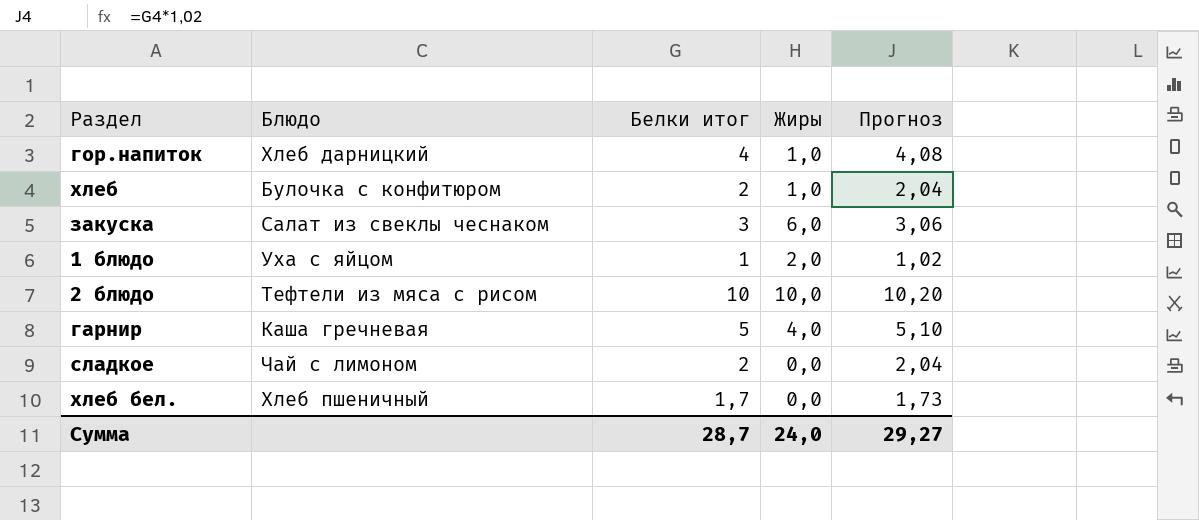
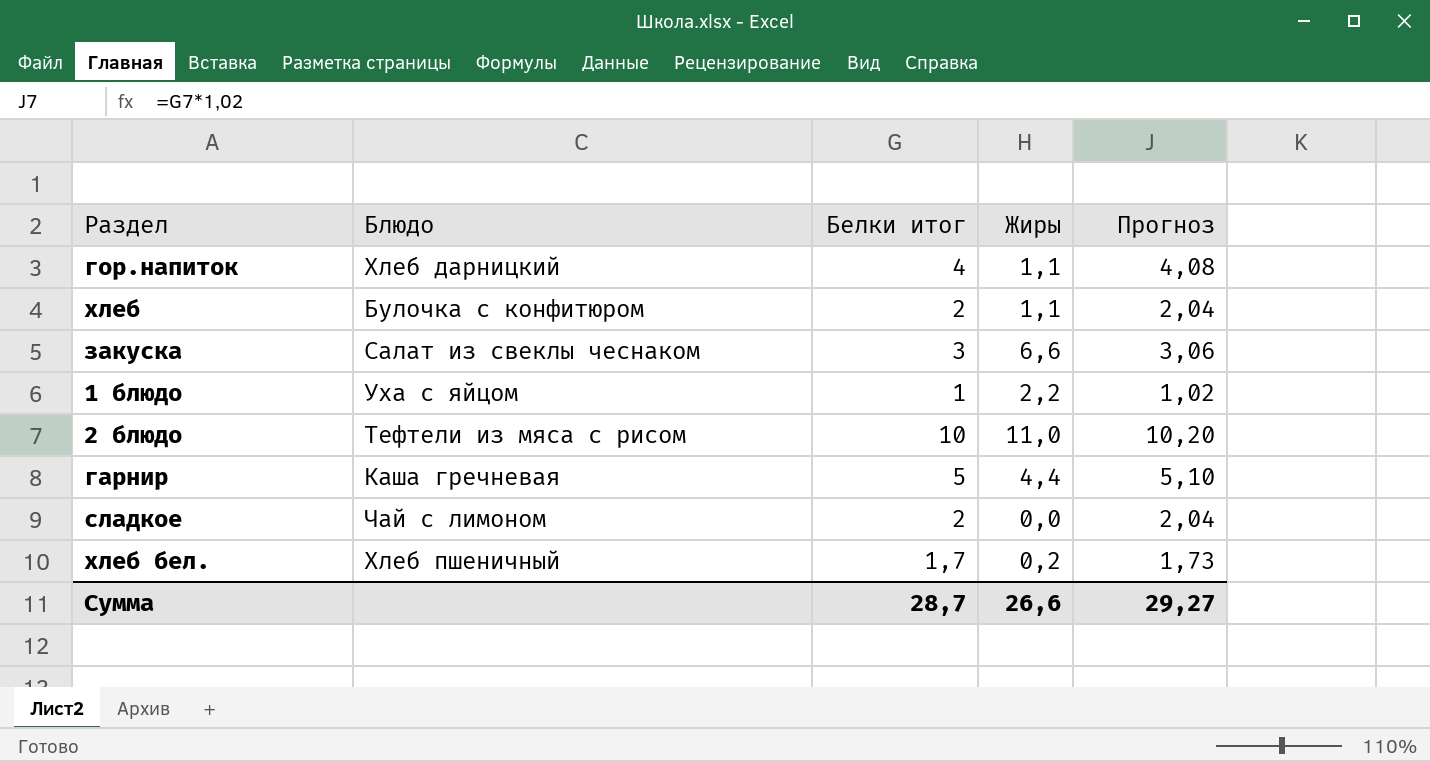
гор.напиток | Жиры: 1,0 -> 1,1
хлеб | Жиры: 1,0 -> 1,1
закуска | Жиры: 6,0 -> 6,6
1 блюдо | Жиры: 2,0 -> 2,2
2 блюдо | Жиры: 10,0 -> 11,0
гарнир | Жиры: 4,0 -> 4,4
хлеб бел. | Жиры: 0,0 -> 0,2
Сумма | Жиры: 24,0 -> 26,6

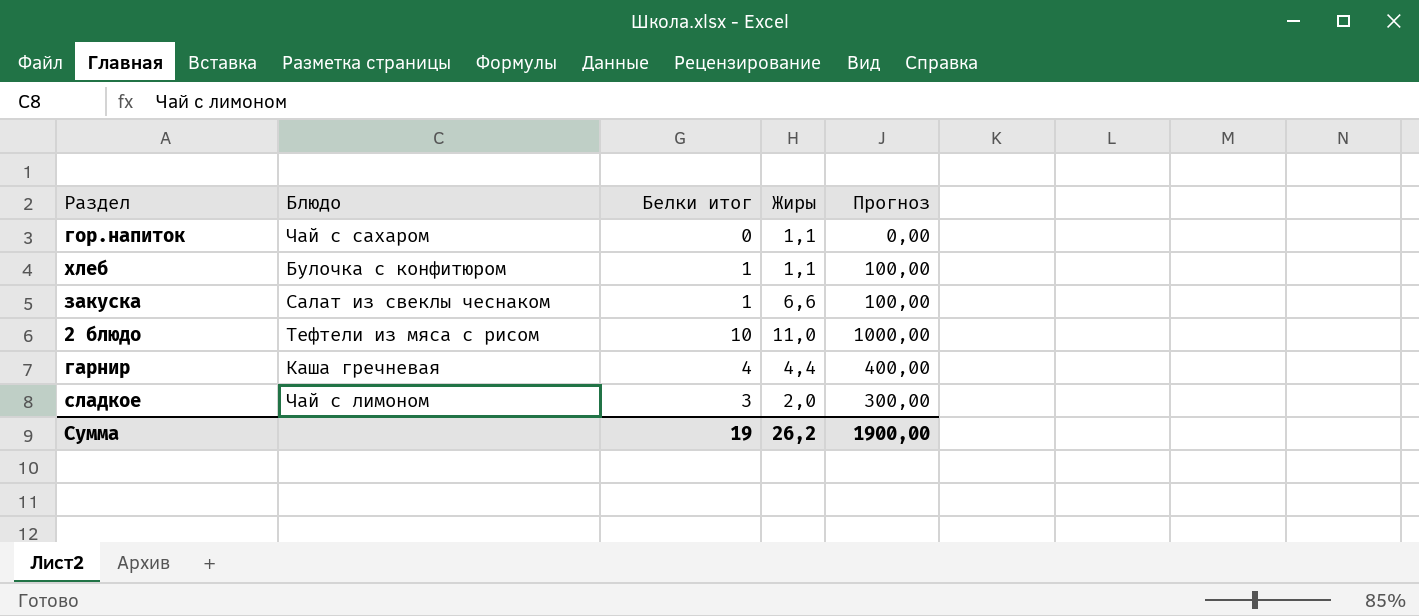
column Прогноз | formula: [Белки итог] * 1,02 -> [Белки итог] * 100
row 1 блюдо: Уха с яйцом | 1 | 2,2 | 1,02 -> none
row хлеб бел.: Хлеб пшеничный | 1,7 | 0,2 | 1,73 -> none
гор.напиток | Блюдо: Хлеб дарницкий -> Чай с сахаром
гор.напиток | Белки итог: 4 -> 0
хлеб | Белки итог: 2 -> 1
закуска | Белки итог: 3 -> 1
гарнир | Белки итог: 5 -> 4
сладкое | Белки итог: 2 -> 3
сладкое | Жиры: 0,0 -> 2,0
Сумма | Белки итог: 28,7 -> 19
Сумма | Жиры: 26,6 -> 26,2
Сумма | Прогноз: 29,27 -> 1900,00

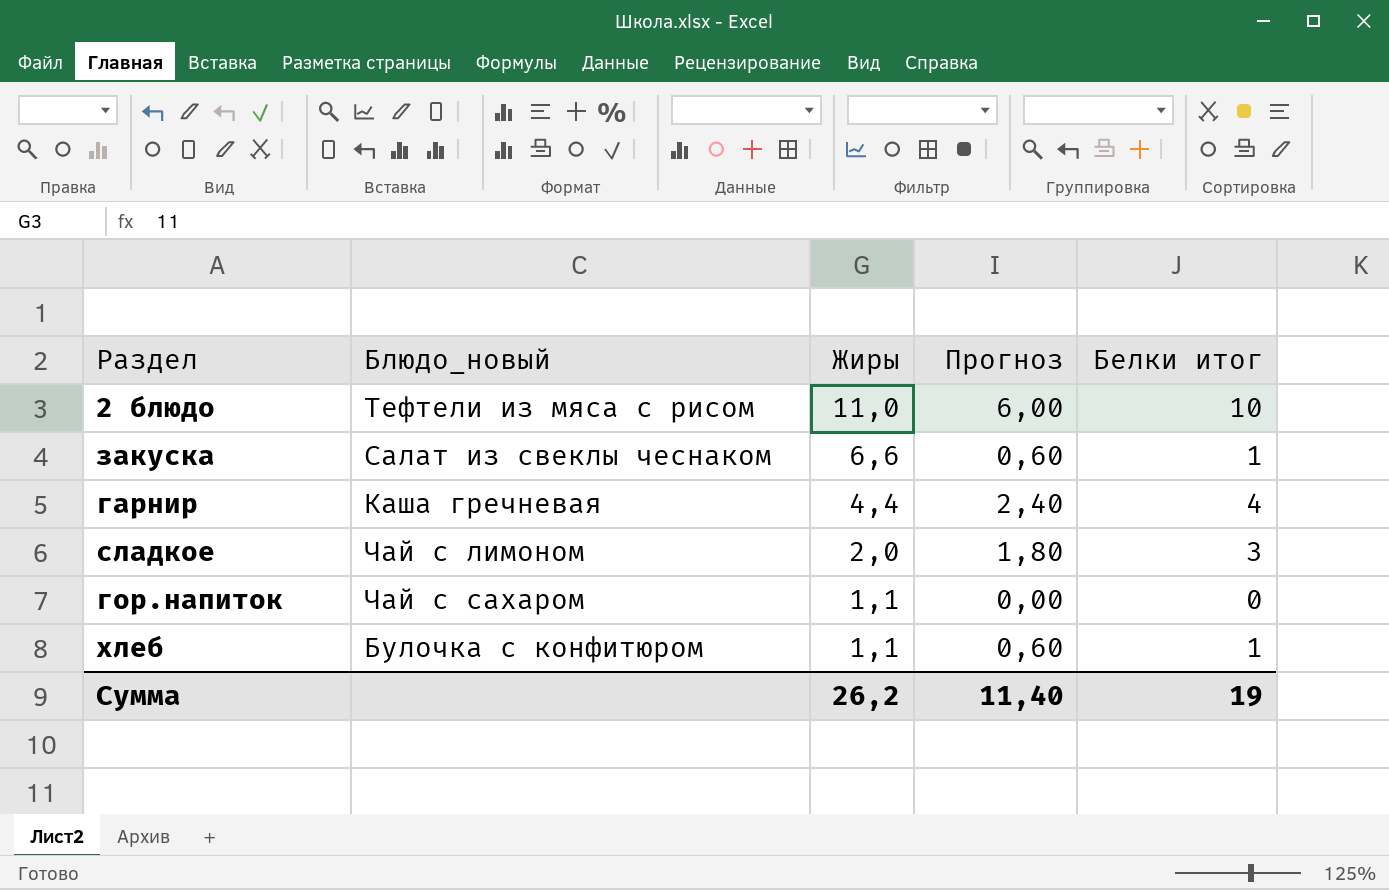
row order: none -> Жиры descending
column name: Блюдо -> Блюдо_новый
column Прогноз | formula: [Белки итог] * 100 -> [Белки итог] * 0,6
column Белки итог | position: 3 -> 5
Сумма | Прогноз: 1900,00 -> 11,40

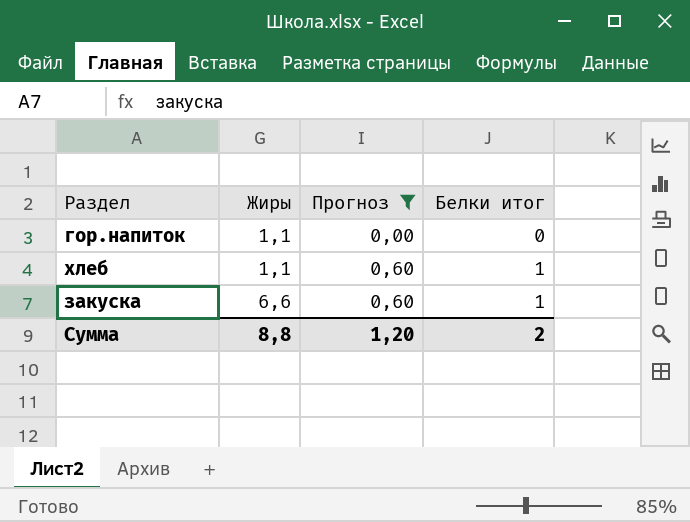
filter: none -> Прогноз <= 0,60
row order: Жиры descending -> Жиры ascending
column Блюдо_новый | position: 2 -> none
Сумма | Жиры: 26,2 -> 8,8
Сумма | Прогноз: 11,40 -> 1,20
Сумма | Белки итог: 19 -> 2

